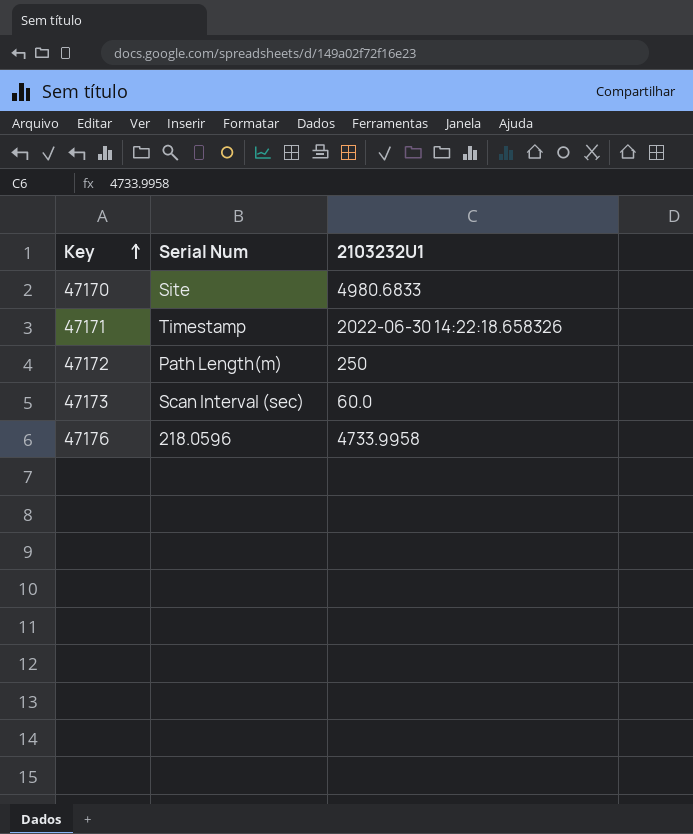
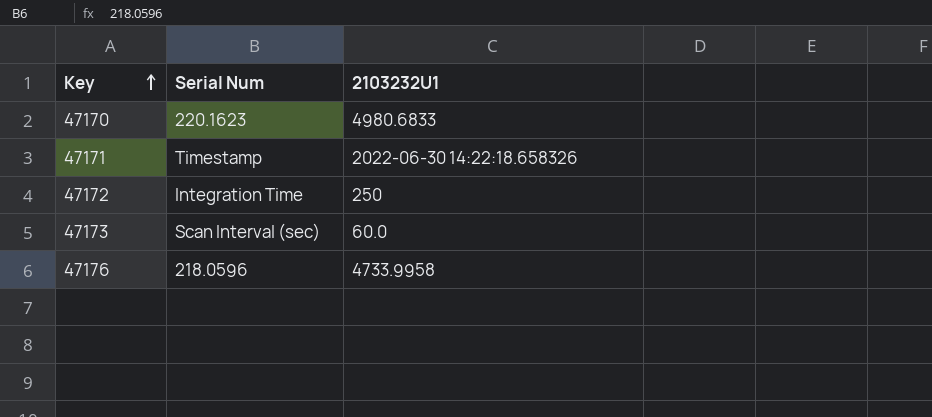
47170 | Serial Num: Site -> 220.1623
47172 | Serial Num: Path Length(m) -> Integration Time

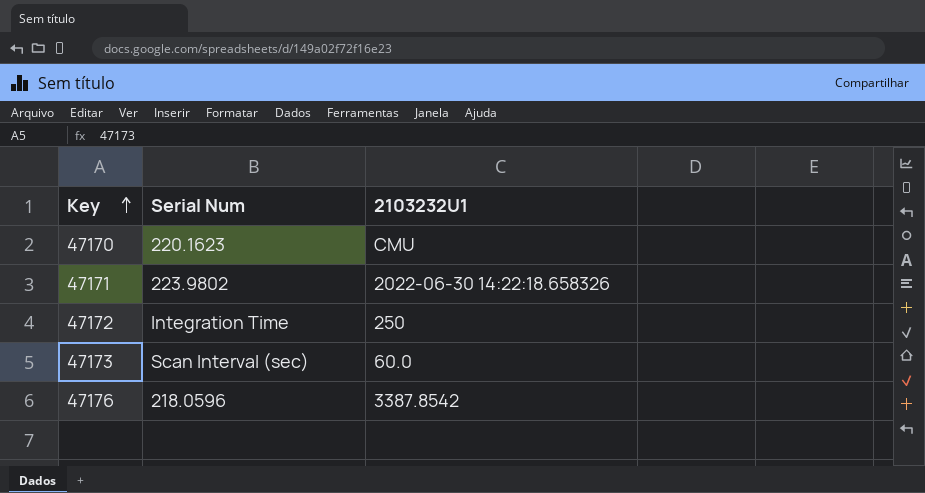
47170 | 2103232U1: 4980.6833 -> CMU
47171 | Serial Num: Timestamp -> 223.9802
47176 | 2103232U1: 4733.9958 -> 3387.8542

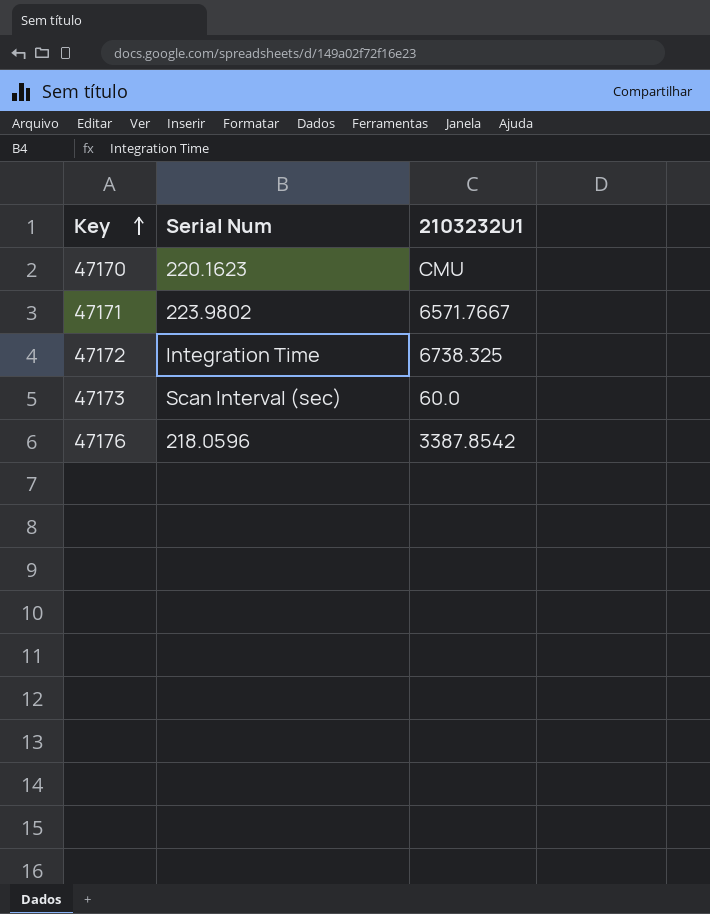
47171 | 2103232U1: 2022-06-30 14:22:18.658326 -> 6571.7667
47172 | 2103232U1: 250 -> 6738.325

